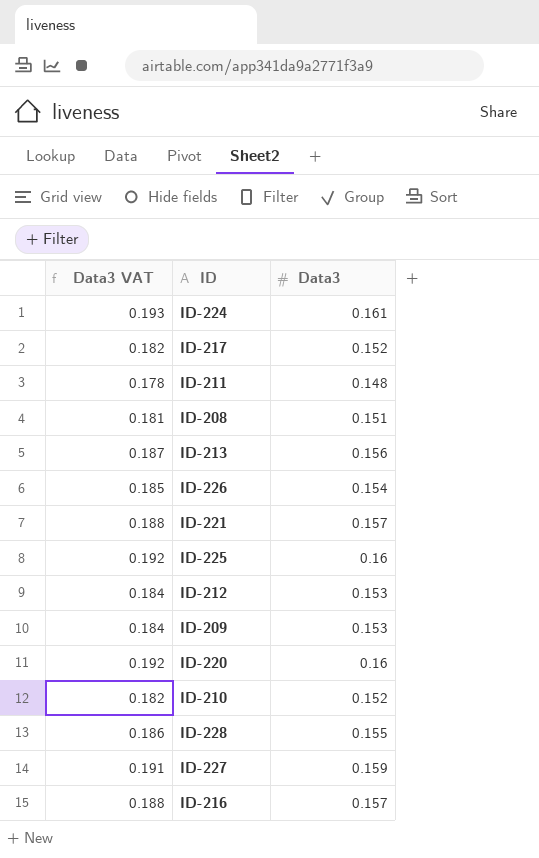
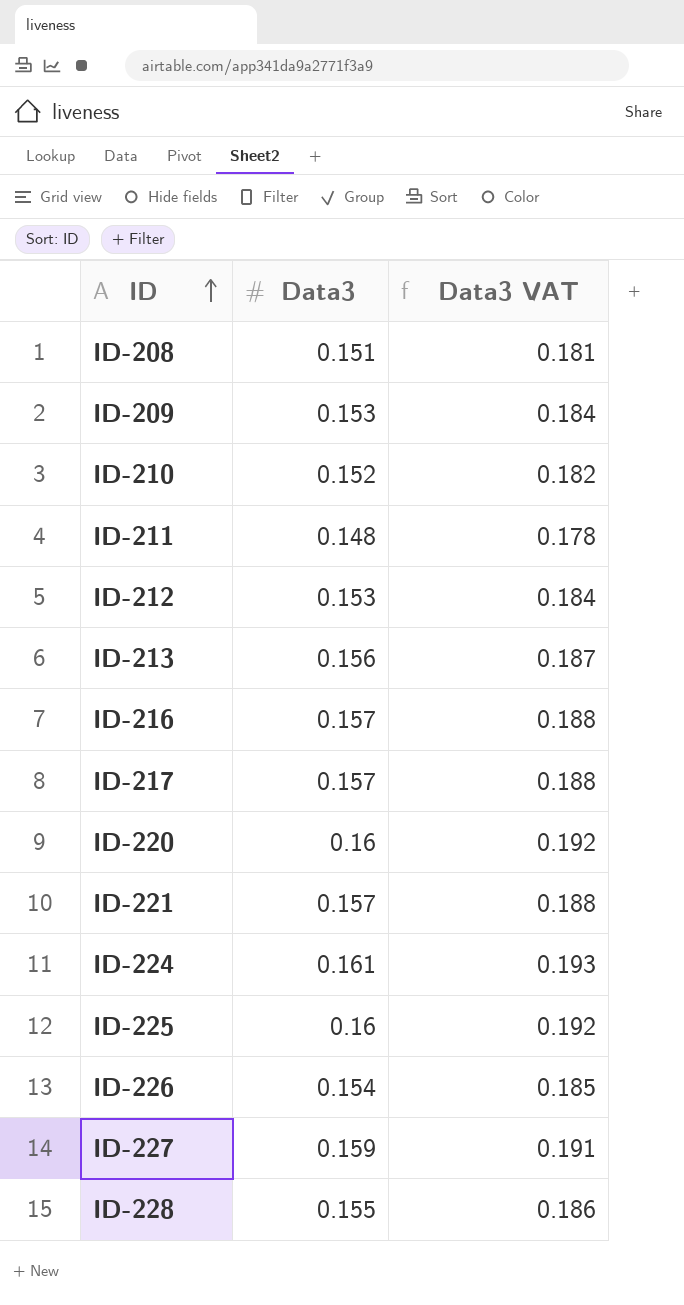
row order: none -> ID ascending
column Data3 VAT | position: 1 -> 3
ID-217 | Data3: 0.152 -> 0.157
ID-217 | Data3 VAT: 0.182 -> 0.188

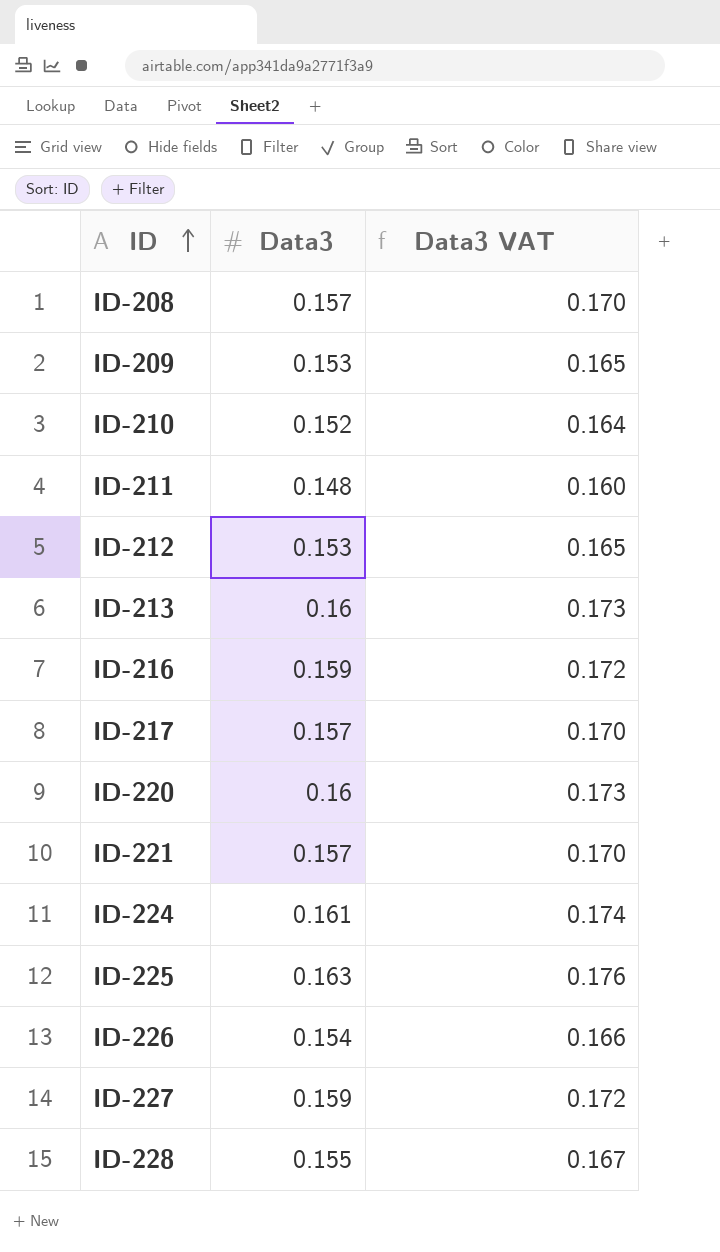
column Data3 VAT | formula: [Data3] * 1.2 -> [Data3] * 1.08
ID-208 | Data3: 0.151 -> 0.157
ID-213 | Data3: 0.156 -> 0.16
ID-216 | Data3: 0.157 -> 0.159
ID-225 | Data3: 0.16 -> 0.163

